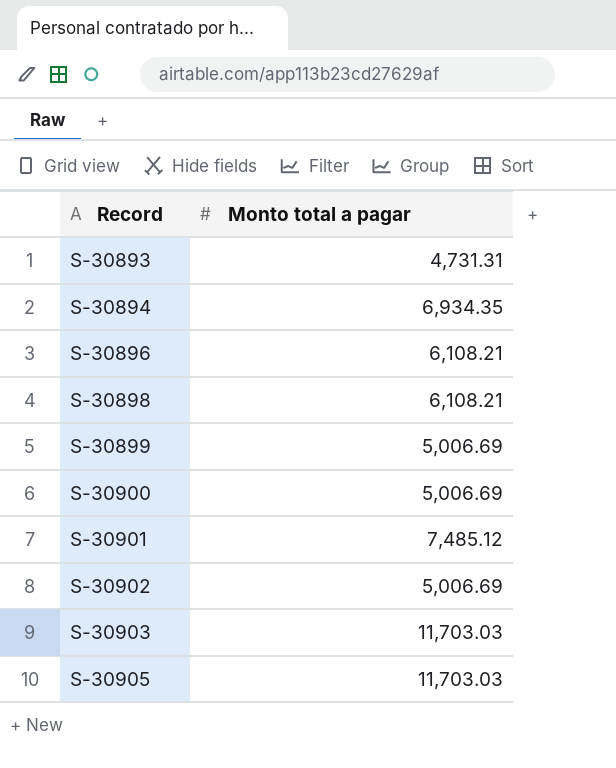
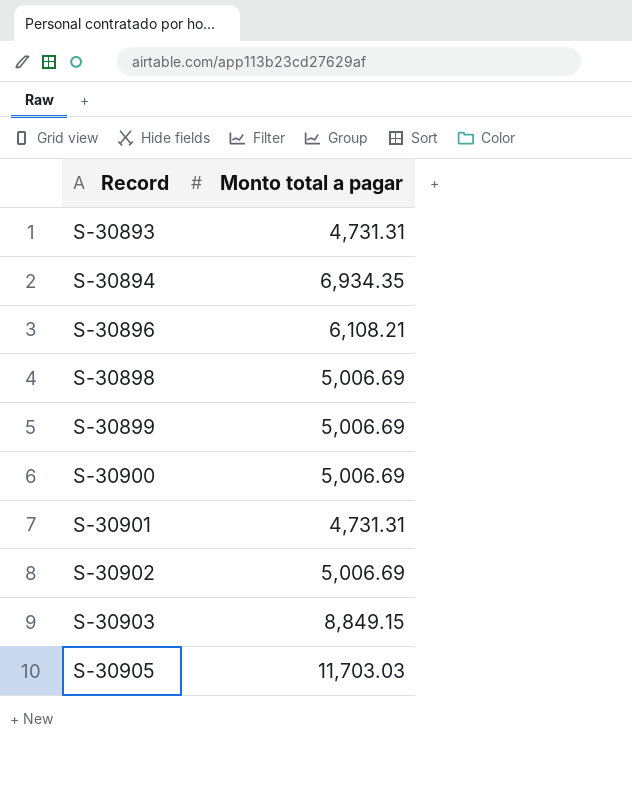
S-30898 | Monto total a pagar: 6,108.21 -> 5,006.69
S-30901 | Monto total a pagar: 7,485.12 -> 4,731.31
S-30903 | Monto total a pagar: 11,703.03 -> 8,849.15

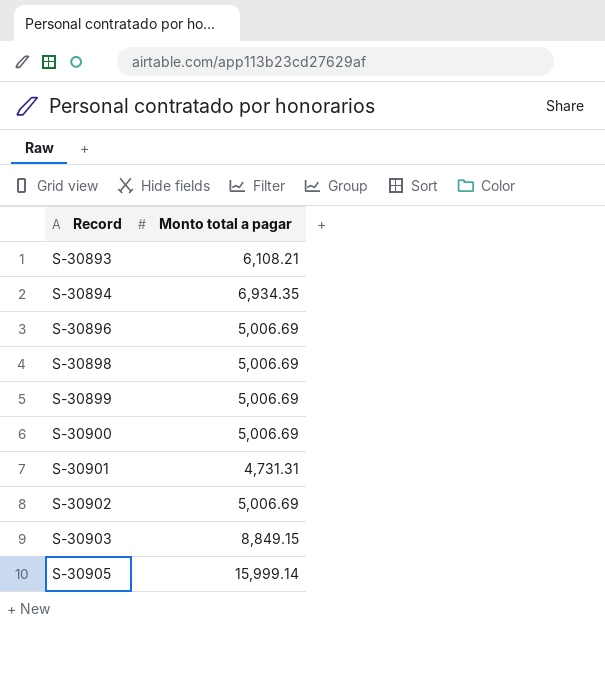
S-30893 | Monto total a pagar: 4,731.31 -> 6,108.21
S-30896 | Monto total a pagar: 6,108.21 -> 5,006.69
S-30905 | Monto total a pagar: 11,703.03 -> 15,999.14

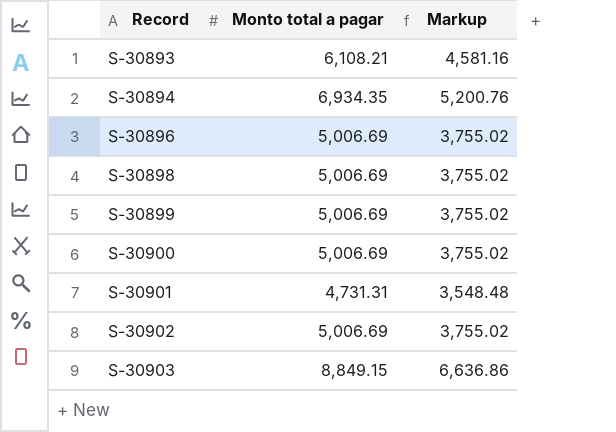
column Markup | formula: none -> [Monto total a pagar] * 0.75
row S-30905: 15,999.14 -> none

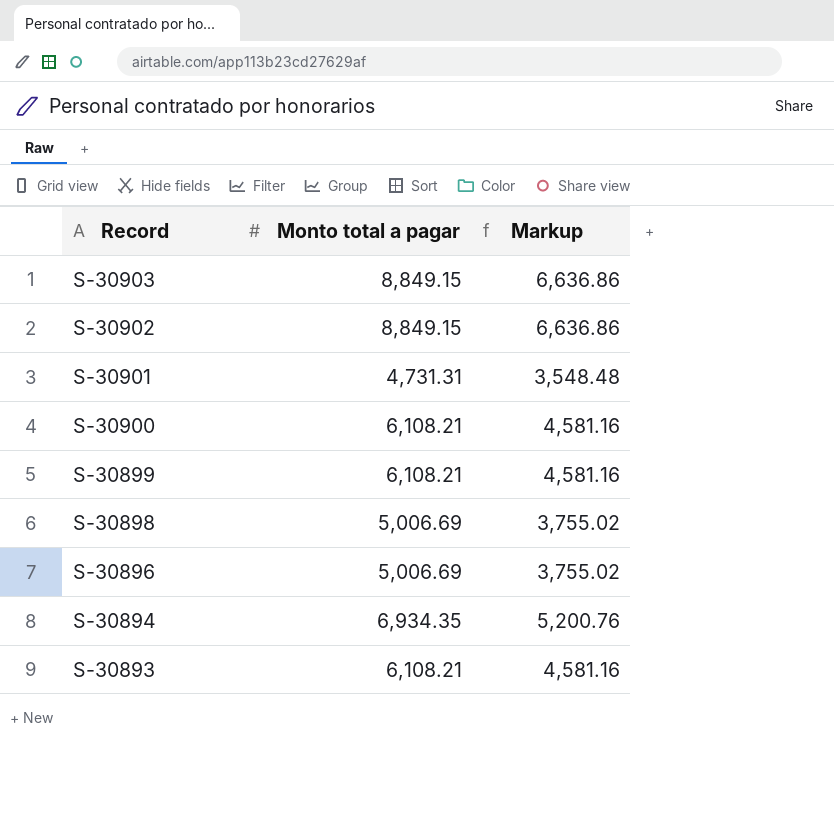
row order: Record ascending -> Record descending
S-30902 | Monto total a pagar: 5,006.69 -> 8,849.15
S-30902 | Markup: 3,755.02 -> 6,636.86
S-30900 | Monto total a pagar: 5,006.69 -> 6,108.21
S-30900 | Markup: 3,755.02 -> 4,581.16
S-30899 | Monto total a pagar: 5,006.69 -> 6,108.21
S-30899 | Markup: 3,755.02 -> 4,581.16

